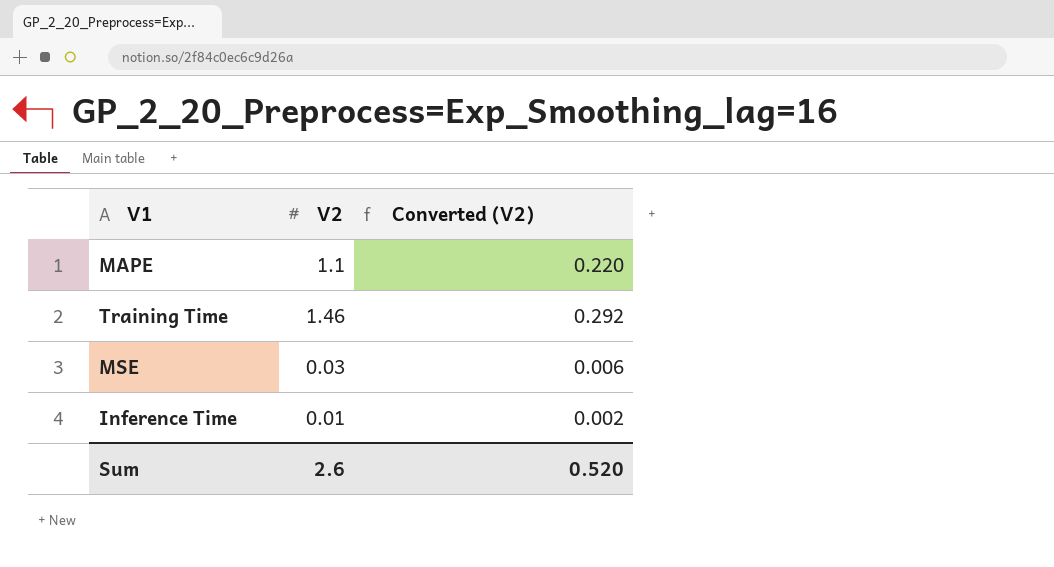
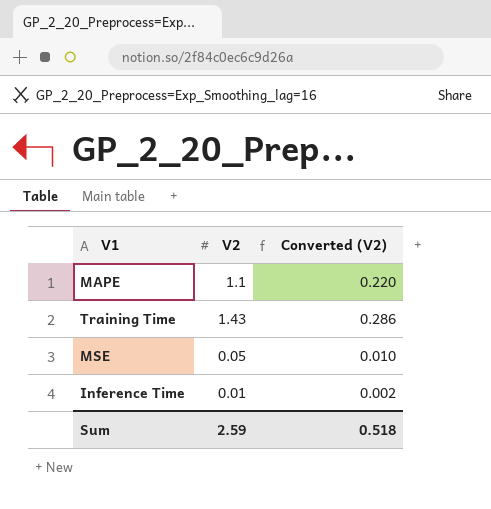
Training Time | V2: 1.46 -> 1.43
Training Time | Converted (V2): 0.292 -> 0.286
MSE | V2: 0.03 -> 0.05
MSE | Converted (V2): 0.006 -> 0.010
Sum | V2: 2.6 -> 2.59
Sum | Converted (V2): 0.520 -> 0.518

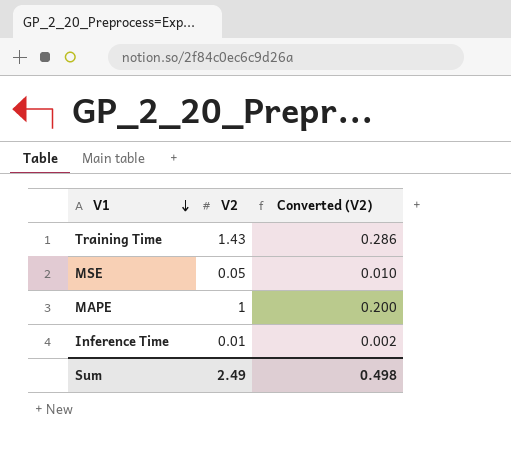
row order: none -> V1 descending
MAPE | V2: 1.1 -> 1
MAPE | Converted (V2): 0.220 -> 0.200
Sum | V2: 2.59 -> 2.49
Sum | Converted (V2): 0.518 -> 0.498

